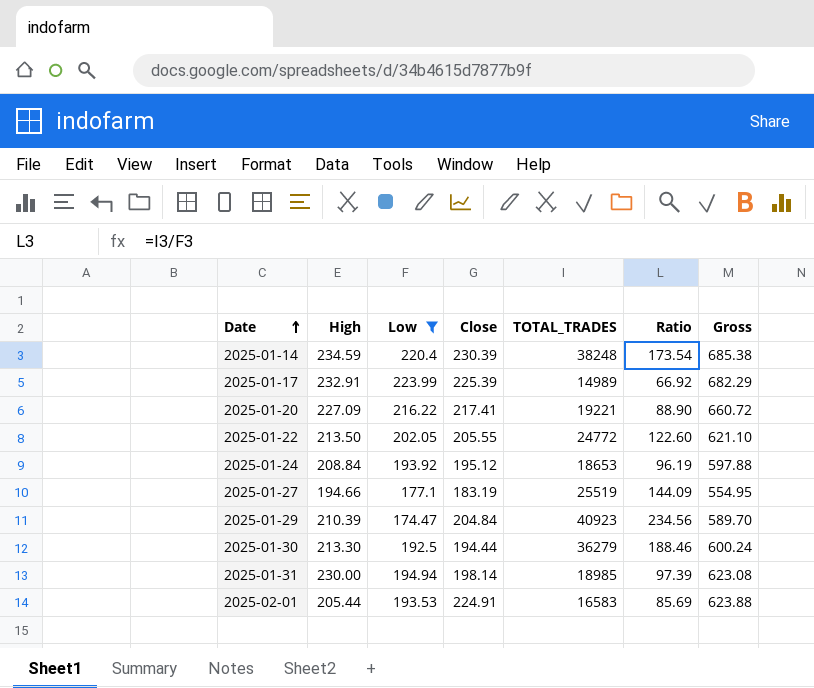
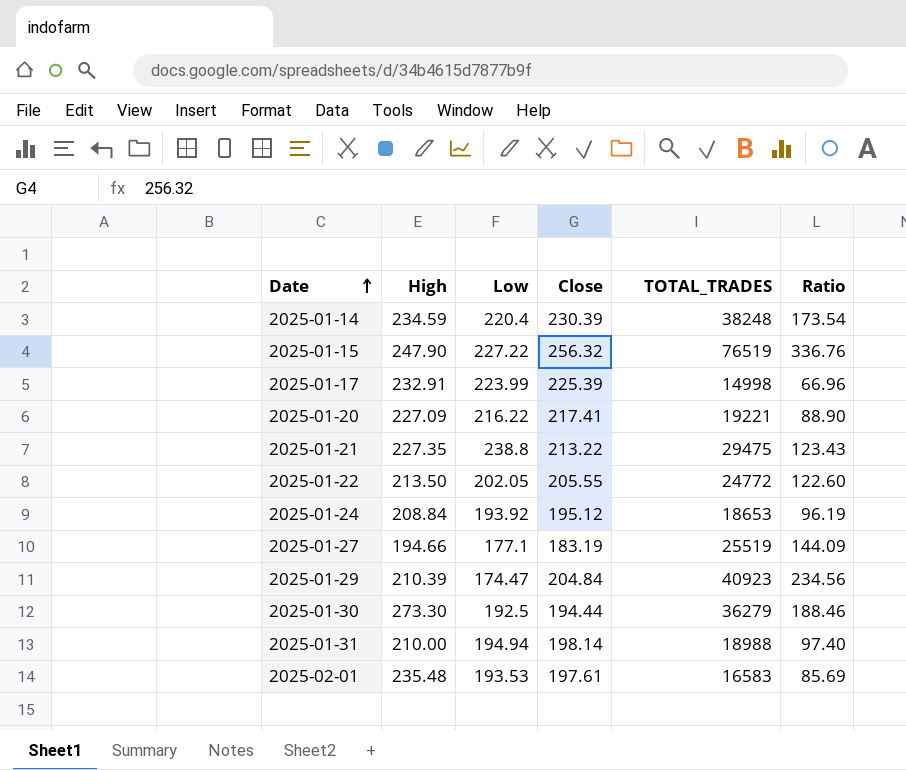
filter: Low <= 223.99 -> none
column Gross | formula: [High] + [Low] + [Close] -> none
2025-01-17 | TOTAL_TRADES: 14989 -> 14998
2025-01-17 | Ratio: 66.92 -> 66.96
2025-01-30 | High: 213.30 -> 273.30
2025-01-31 | High: 230.00 -> 210.00
2025-01-31 | TOTAL_TRADES: 18985 -> 18988
2025-01-31 | Ratio: 97.39 -> 97.40
2025-02-01 | High: 205.44 -> 235.48
2025-02-01 | Close: 224.91 -> 197.61

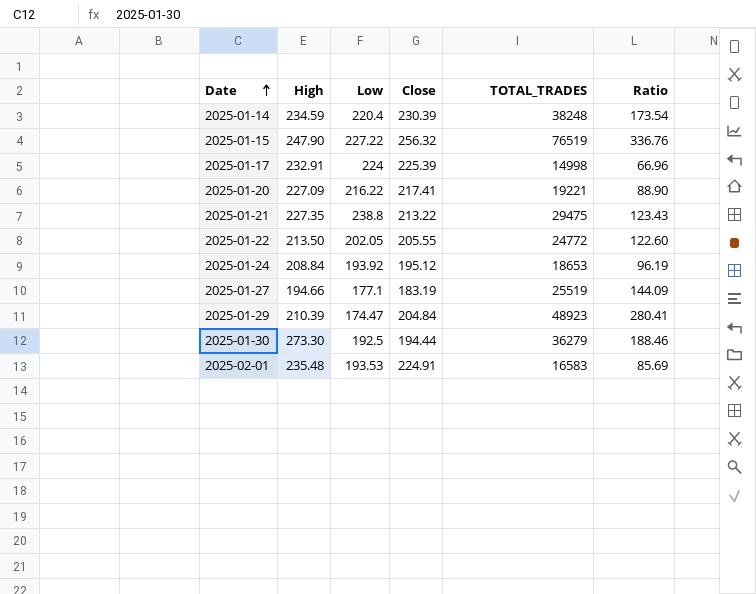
row 2025-01-31: 210.00 | 194.94 | 198.14 | 18988 | 97.40 -> none
2025-01-17 | Low: 223.99 -> 224
2025-01-29 | TOTAL_TRADES: 40923 -> 48923
2025-01-29 | Ratio: 234.56 -> 280.41
2025-02-01 | Close: 197.61 -> 224.91

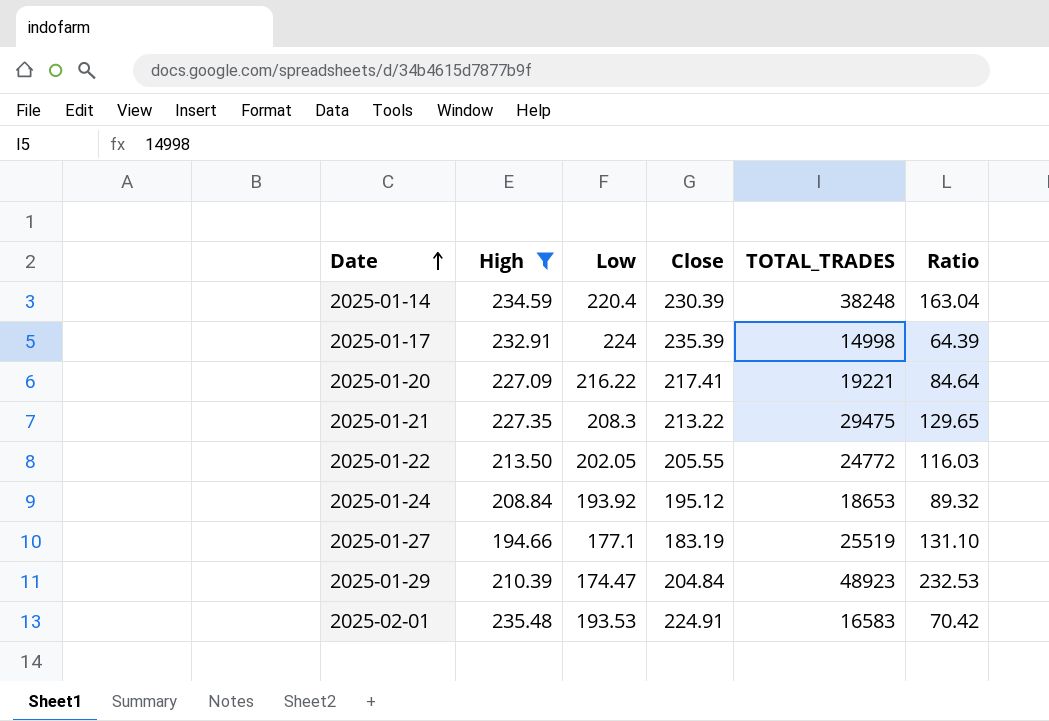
filter: none -> High <= 235.48
column Ratio | formula: [TOTAL_TRADES] / [Low] -> [TOTAL_TRADES] / [High]
2025-01-17 | Close: 225.39 -> 235.39
2025-01-21 | Low: 238.8 -> 208.3

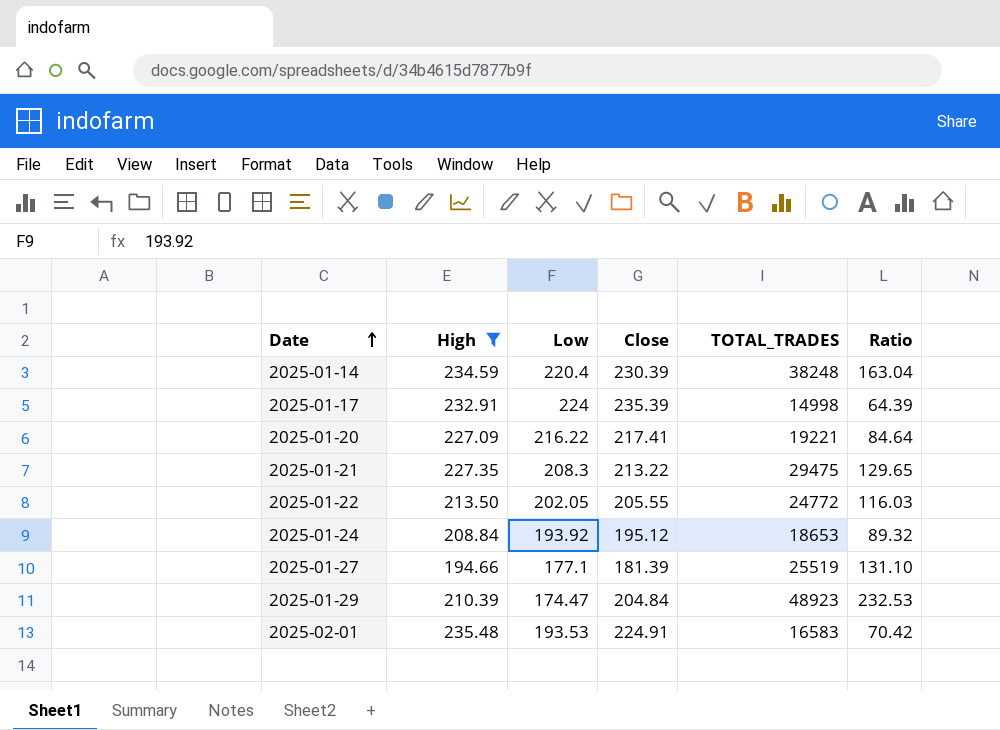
2025-01-27 | Close: 183.19 -> 181.39

